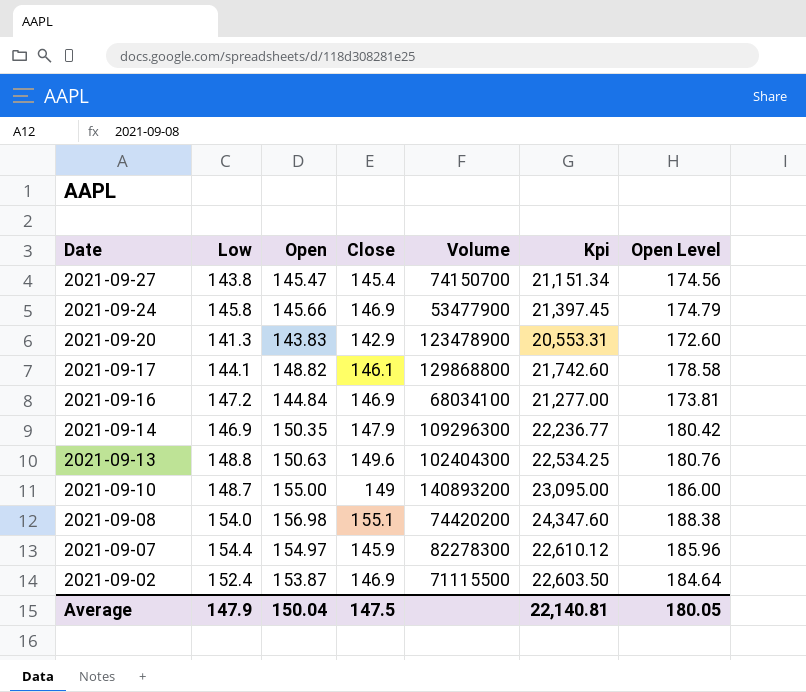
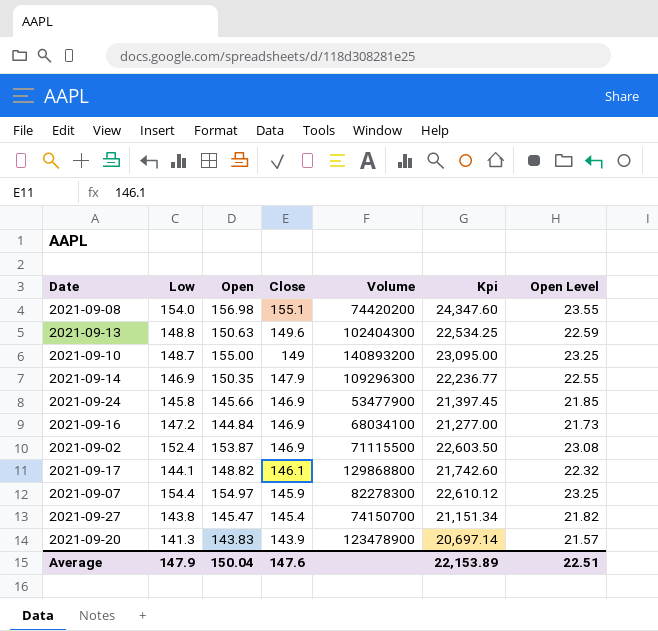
row order: Date descending -> Close descending
column Open Level | formula: [Open] * 1.2 -> [Open] * 0.15
2021-09-20 | Close: 142.9 -> 143.9
2021-09-20 | Kpi: 20,553.31 -> 20,697.14
Average | Close: 147.5 -> 147.6
Average | Kpi: 22,140.81 -> 22,153.89
Average | Open Level: 180.05 -> 22.51

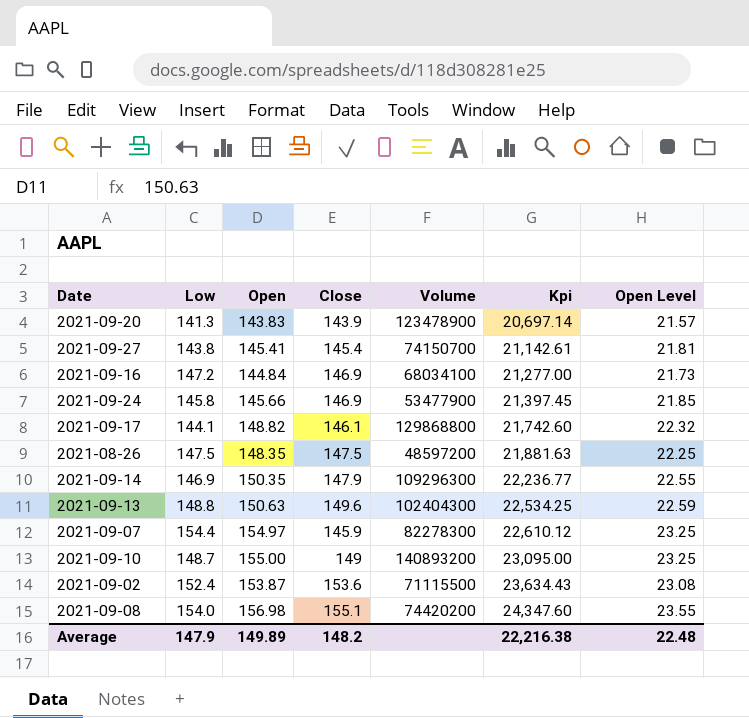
row order: Close descending -> Kpi ascending
2021-09-27 | Open: 145.47 -> 145.41
2021-09-27 | Kpi: 21,151.34 -> 21,142.61
2021-09-27 | Open Level: 21.82 -> 21.81
row 2021-08-26: none -> 147.5 | 148.35 | 147.5 | 48597200 | 21,881.63 | 22.25
2021-09-02 | Close: 146.9 -> 153.6
2021-09-02 | Kpi: 22,603.50 -> 23,634.43
Average | Open: 150.04 -> 149.89
Average | Close: 147.6 -> 148.2
Average | Kpi: 22,153.89 -> 22,216.38
Average | Open Level: 22.51 -> 22.48

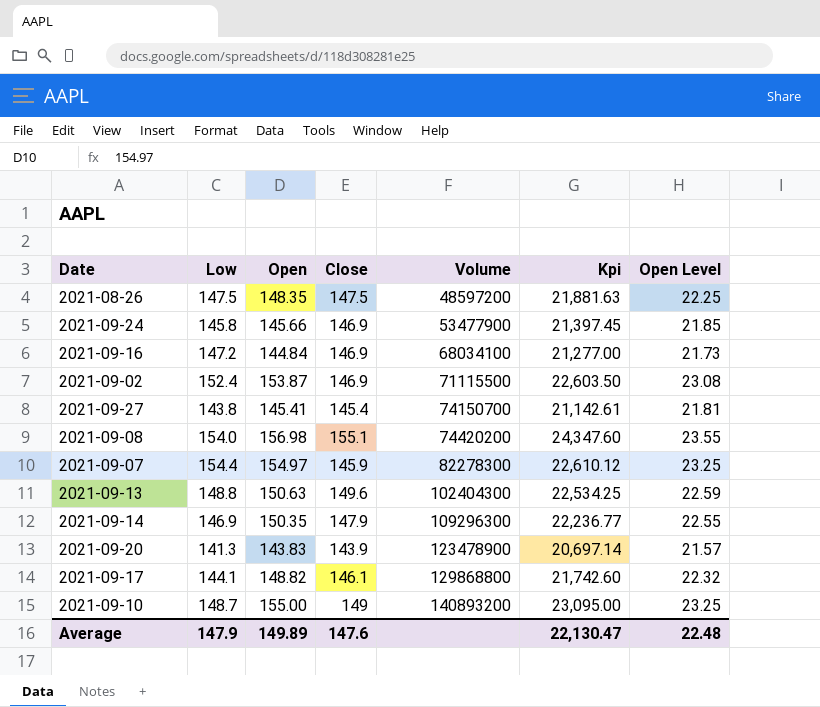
row order: Kpi ascending -> Volume ascending
2021-09-02 | Close: 153.6 -> 146.9
2021-09-02 | Kpi: 23,634.43 -> 22,603.50
Average | Close: 148.2 -> 147.6
Average | Kpi: 22,216.38 -> 22,130.47

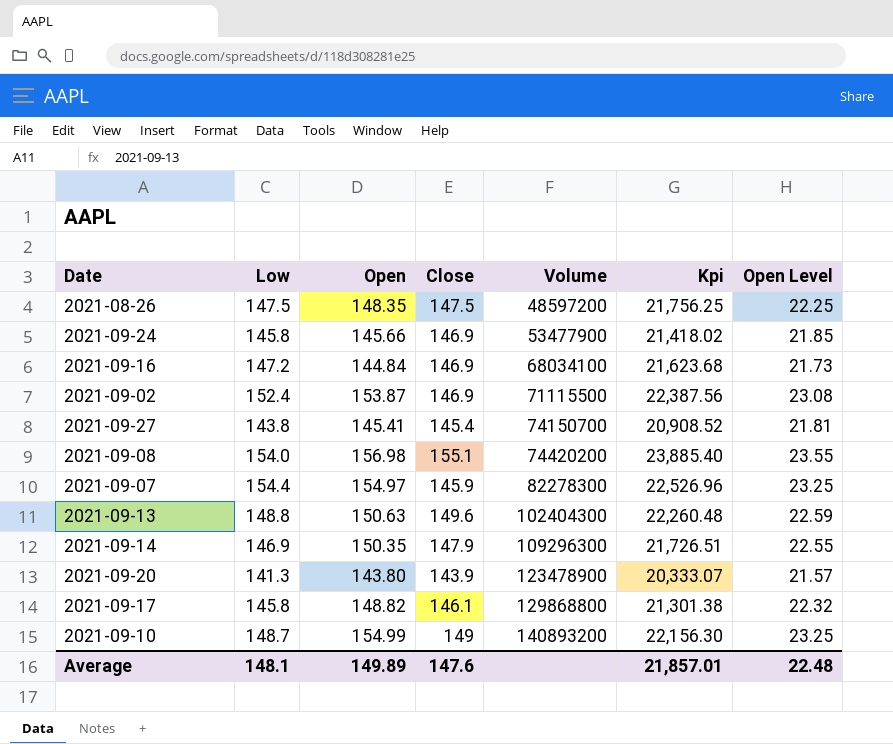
column Kpi | formula: [Open] * [Close] -> [Low] * [Close]
2021-09-20 | Open: 143.83 -> 143.80
2021-09-17 | Low: 144.1 -> 145.8
2021-09-10 | Open: 155.00 -> 154.99
Average | Low: 147.9 -> 148.1
Average | Kpi: 22,130.47 -> 21,857.01

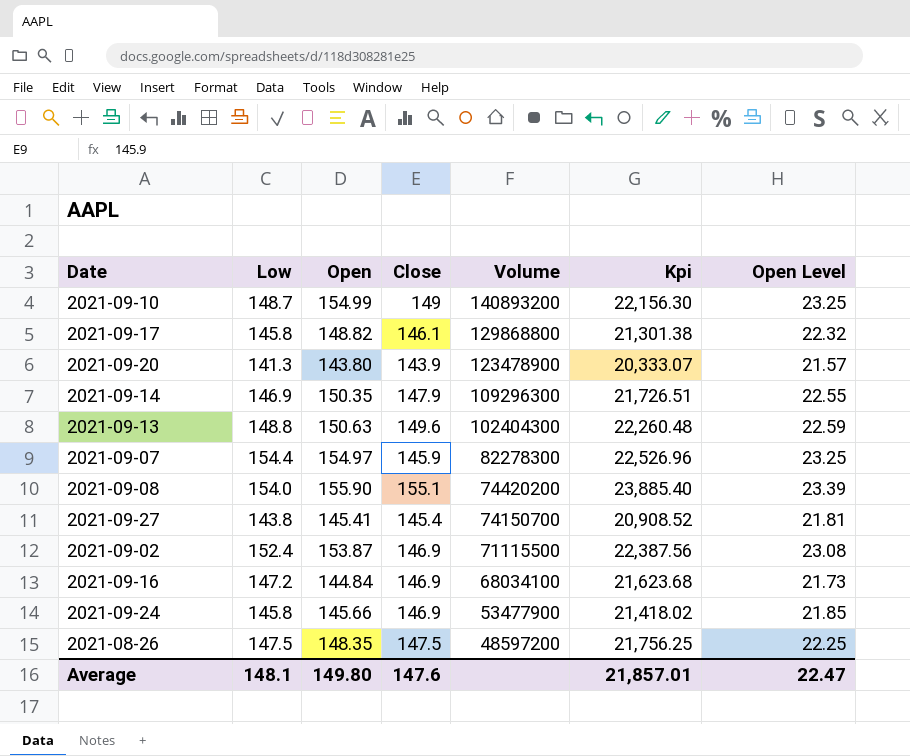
row order: Volume ascending -> Volume descending
2021-09-08 | Open: 156.98 -> 155.90
2021-09-08 | Open Level: 23.55 -> 23.39
Average | Open: 149.89 -> 149.80
Average | Open Level: 22.48 -> 22.47

